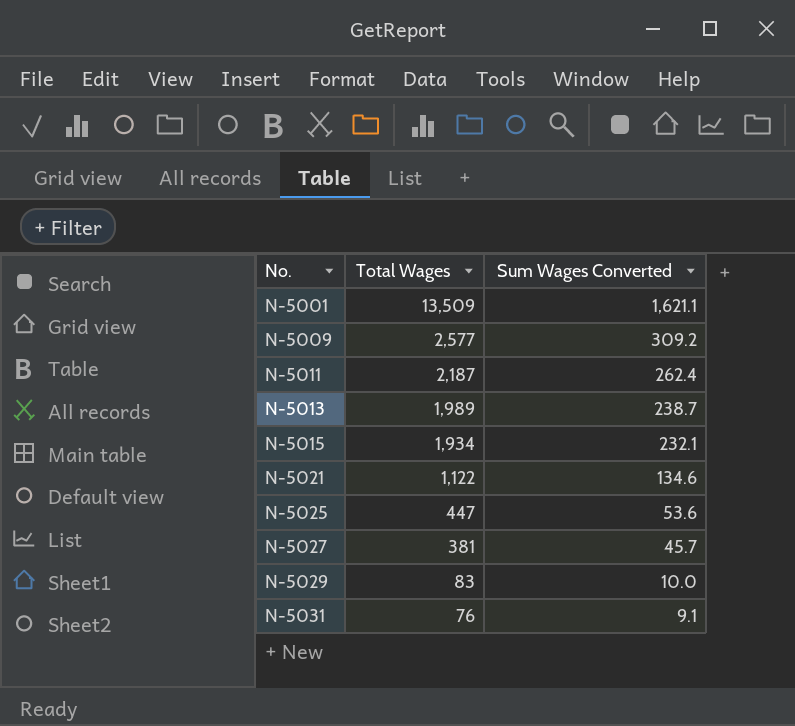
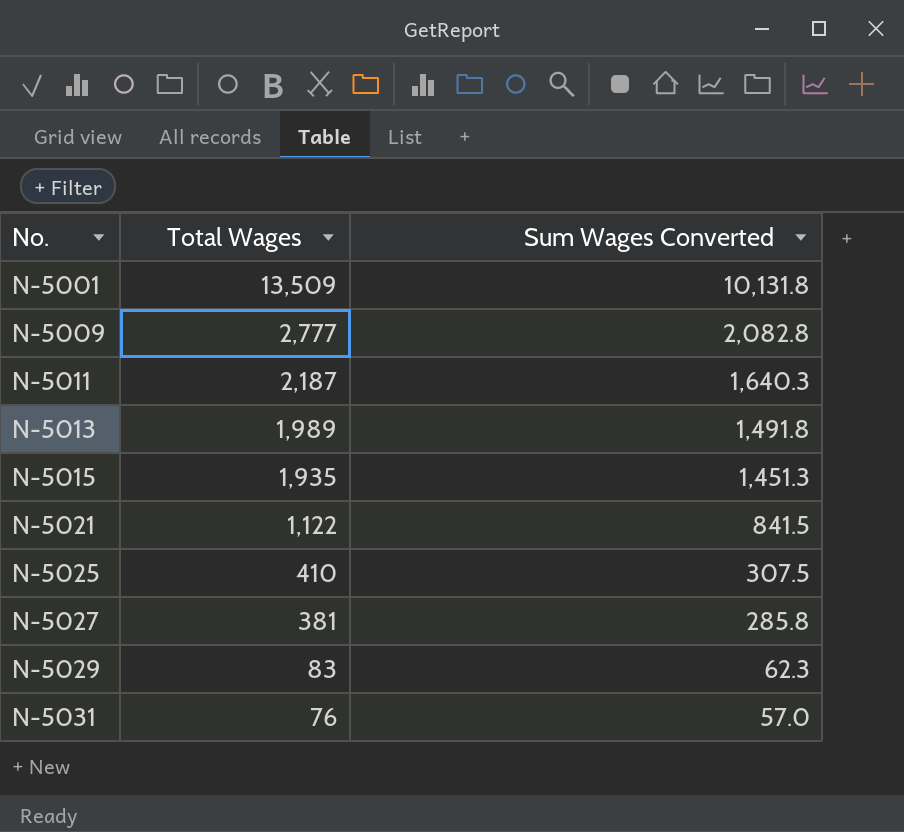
column Sum Wages Converted | formula: [Total Wages] * 0.12 -> [Total Wages] * 0.75
N-5009 | Total Wages: 2,577 -> 2,777
N-5015 | Total Wages: 1,934 -> 1,935
N-5025 | Total Wages: 447 -> 410

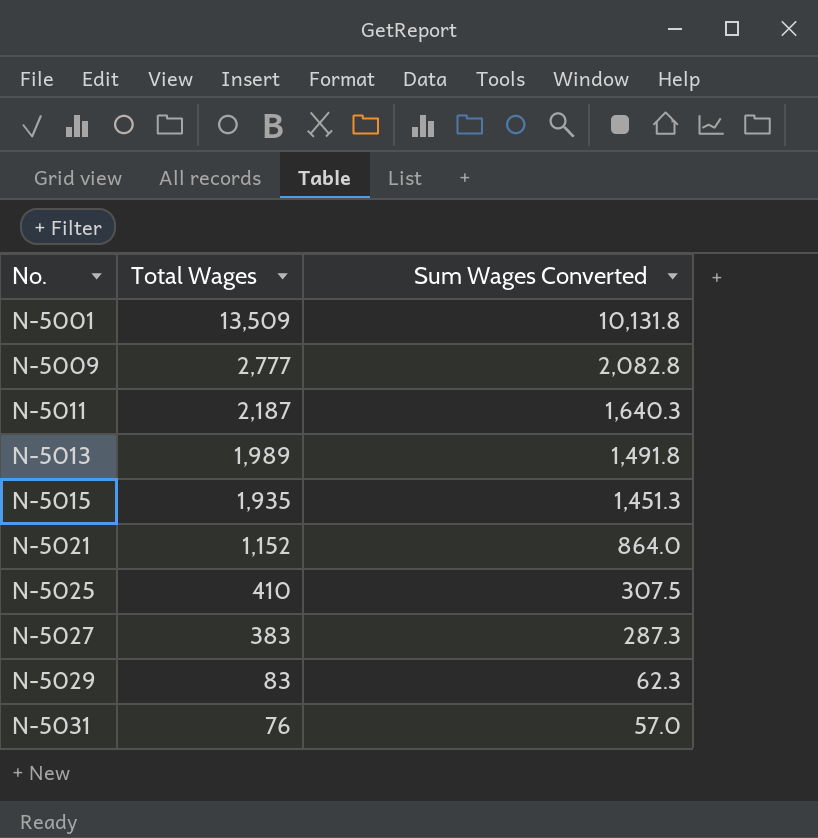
N-5021 | Total Wages: 1,122 -> 1,152
N-5021 | Sum Wages Converted: 841.5 -> 864.0
N-5027 | Total Wages: 381 -> 383
N-5027 | Sum Wages Converted: 285.8 -> 287.3

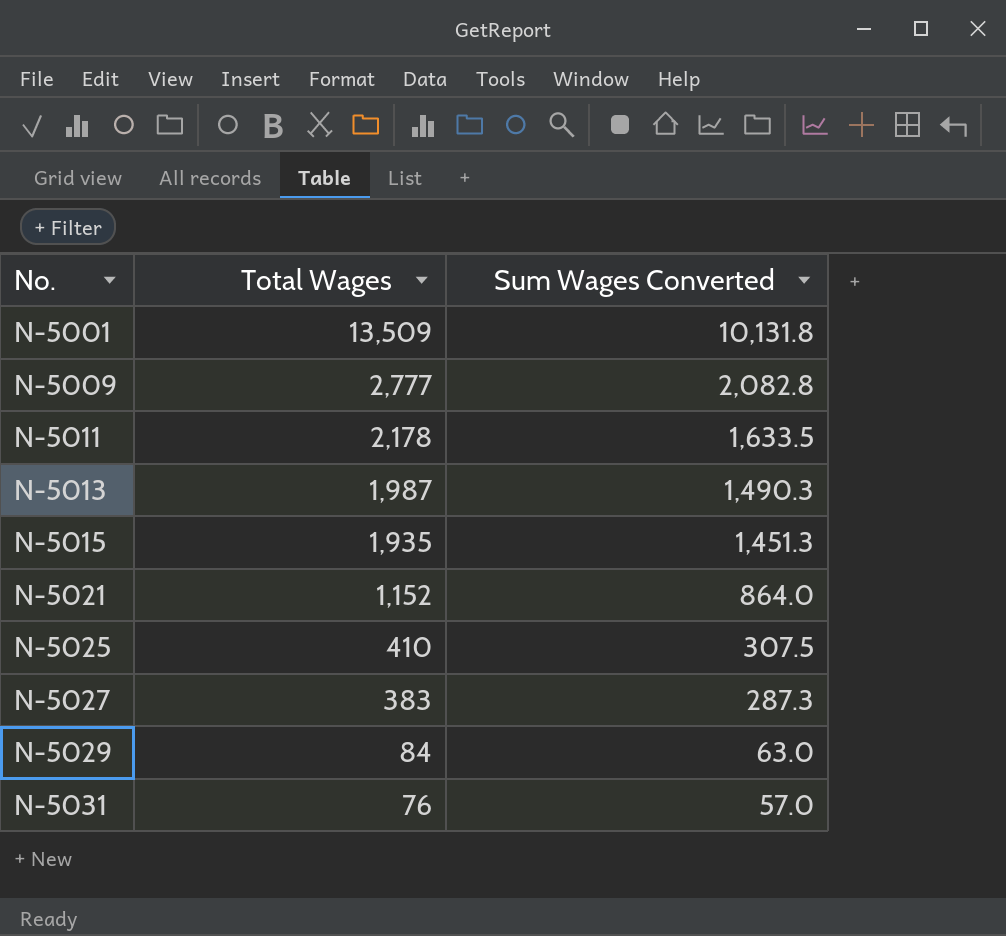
N-5011 | Total Wages: 2,187 -> 2,178
N-5011 | Sum Wages Converted: 1,640.3 -> 1,633.5
N-5013 | Total Wages: 1,989 -> 1,987
N-5013 | Sum Wages Converted: 1,491.8 -> 1,490.3
N-5029 | Total Wages: 83 -> 84
N-5029 | Sum Wages Converted: 62.3 -> 63.0

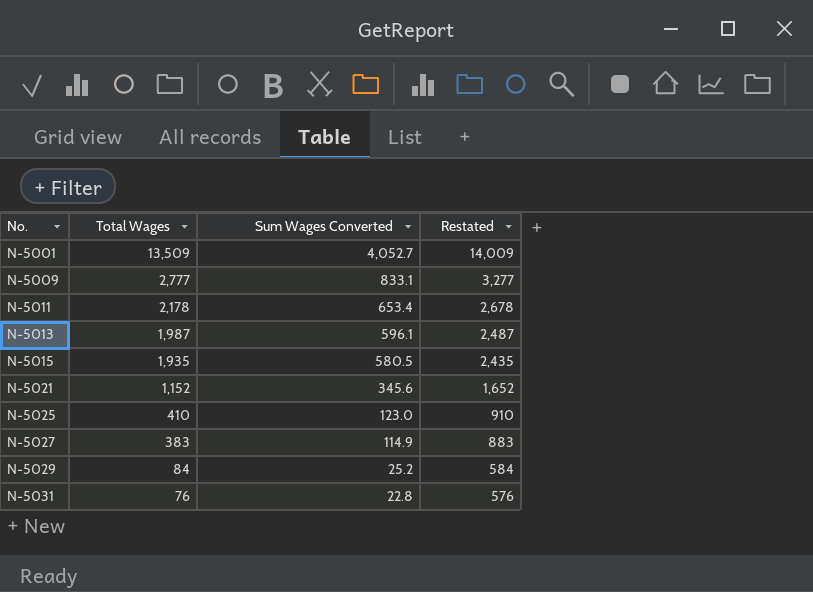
column Sum Wages Converted | formula: [Total Wages] * 0.75 -> [Total Wages] * 0.3
column Restated | formula: none -> [Total Wages] + 500

